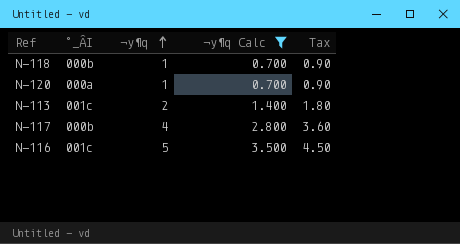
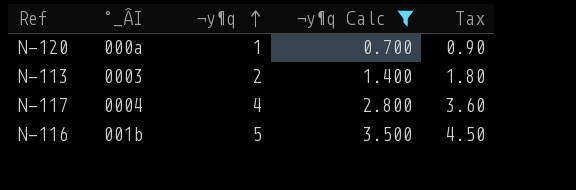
row N-118: 000b | 1 | 0.700 | 0.90 -> none
N-113 | °_ÂI: 001c -> 0003
N-117 | °_ÂI: 000b -> 0004
N-116 | °_ÂI: 001c -> 001b

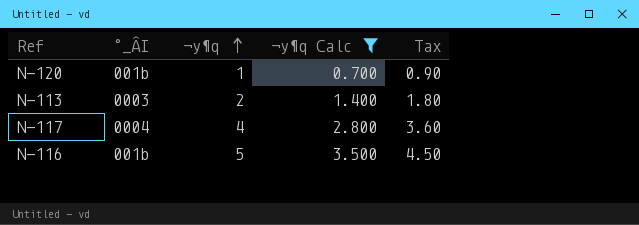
N-120 | °_ÂI: 000a -> 001b

